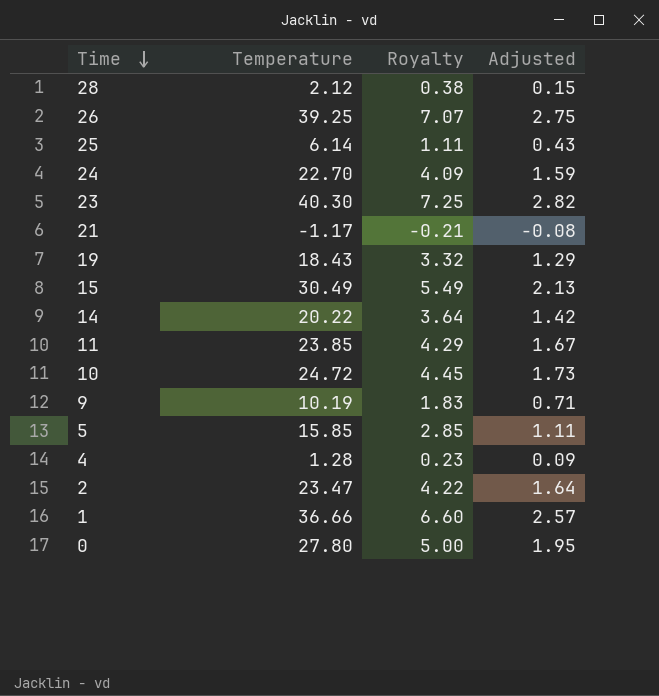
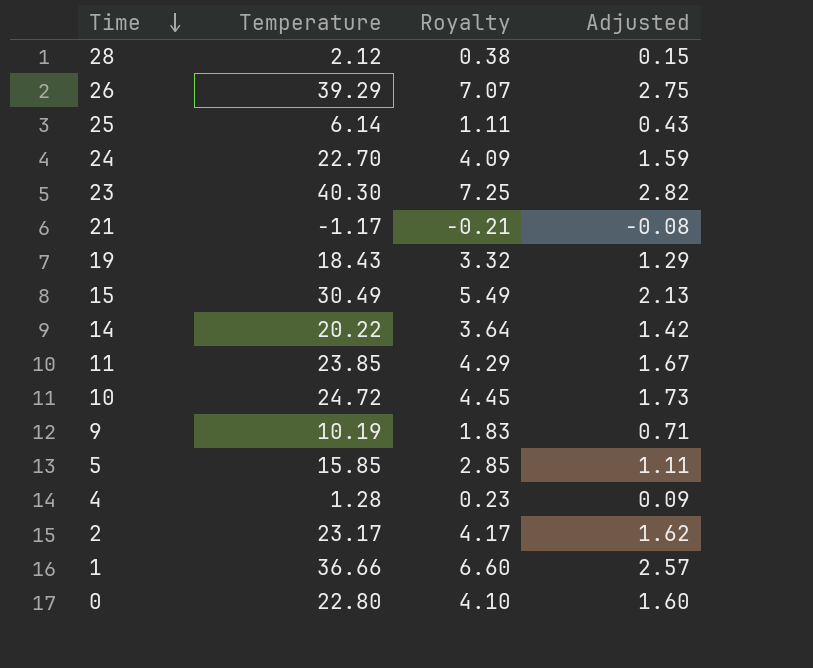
26 | Temperature: 39.25 -> 39.29
2 | Temperature: 23.47 -> 23.17
2 | Royalty: 4.22 -> 4.17
2 | Adjusted: 1.64 -> 1.62
0 | Temperature: 27.80 -> 22.80
0 | Royalty: 5.00 -> 4.10
0 | Adjusted: 1.95 -> 1.60

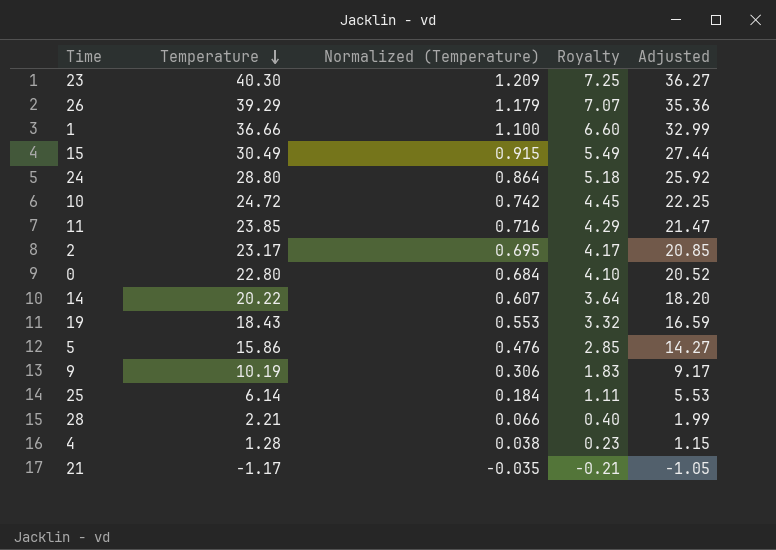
row order: Time descending -> Temperature descending
column Normalized (Temperature) | formula: none -> [Temperature] * 0.03
column Adjusted | formula: [Temperature] * 0.07 -> [Temperature] * 0.9
24 | Temperature: 22.70 -> 28.80
24 | Royalty: 4.09 -> 5.18
5 | Temperature: 15.85 -> 15.86
28 | Temperature: 2.12 -> 2.21
28 | Royalty: 0.38 -> 0.40

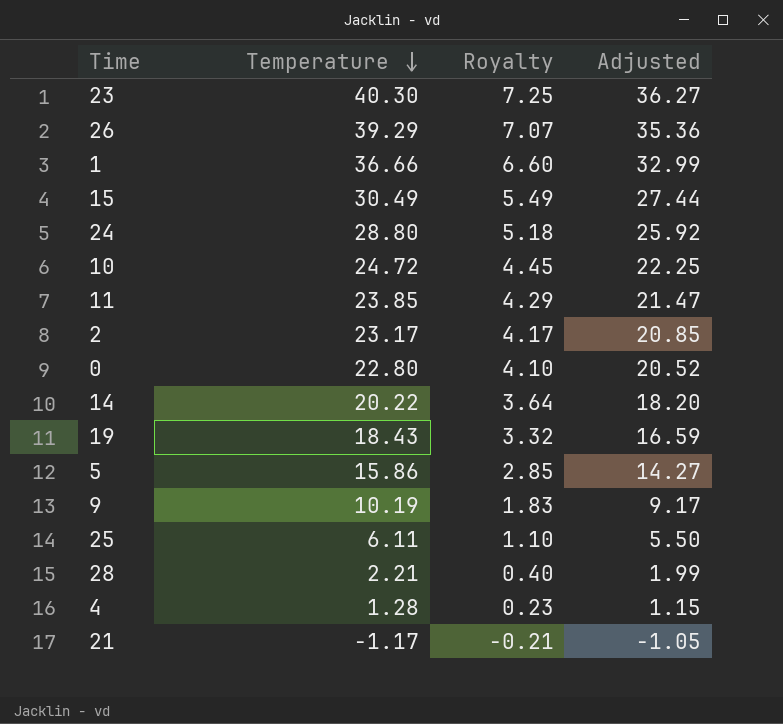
column Normalized (Temperature) | formula: [Temperature] * 0.03 -> none
25 | Temperature: 6.14 -> 6.11
25 | Royalty: 1.11 -> 1.10
25 | Adjusted: 5.53 -> 5.50

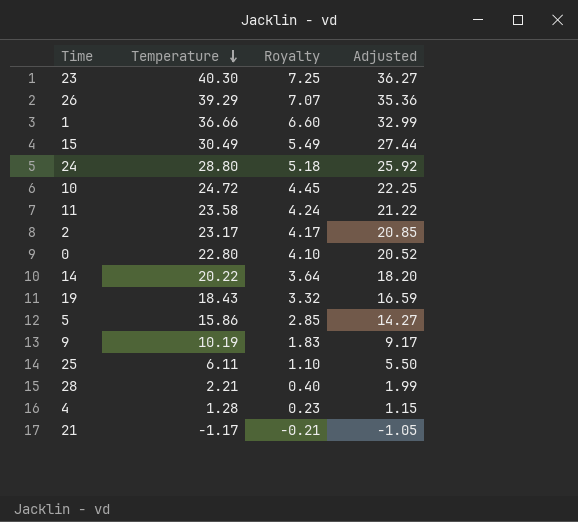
11 | Temperature: 23.85 -> 23.58
11 | Royalty: 4.29 -> 4.24
11 | Adjusted: 21.47 -> 21.22

